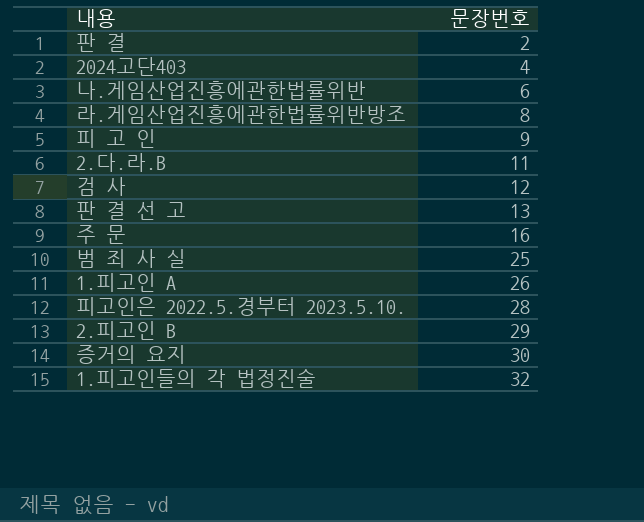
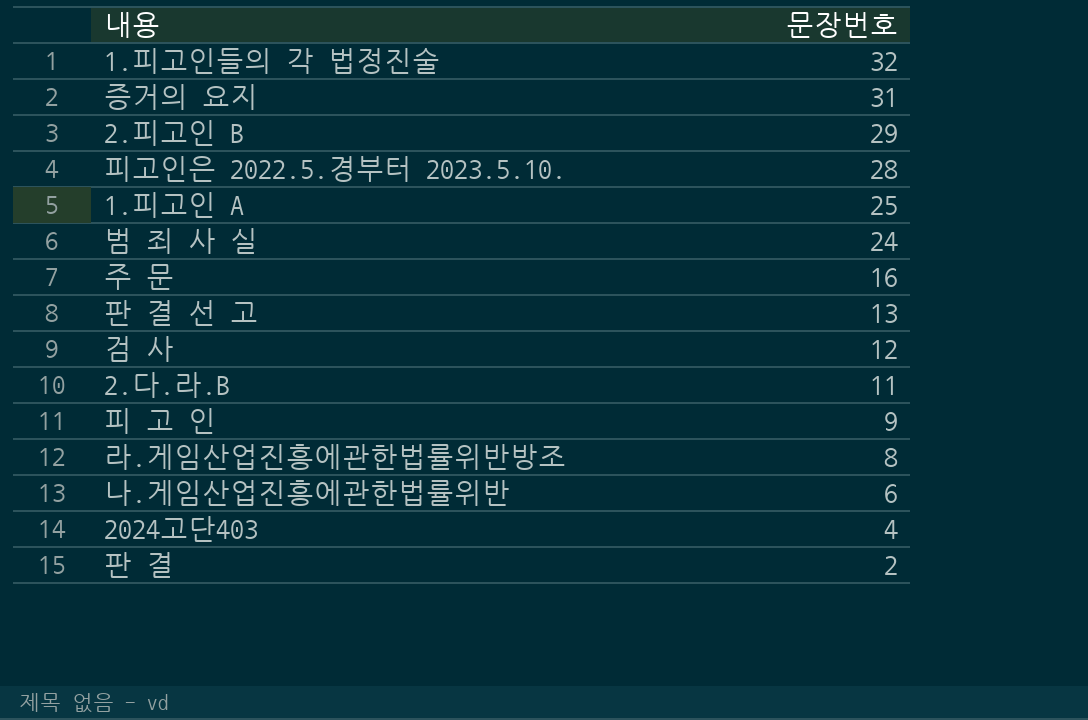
row order: 문장번호 ascending -> 문장번호 descending
증거의 요지 | 문장번호: 30 -> 31
1.피고인 A | 문장번호: 26 -> 25
범 죄 사 실 | 문장번호: 25 -> 24

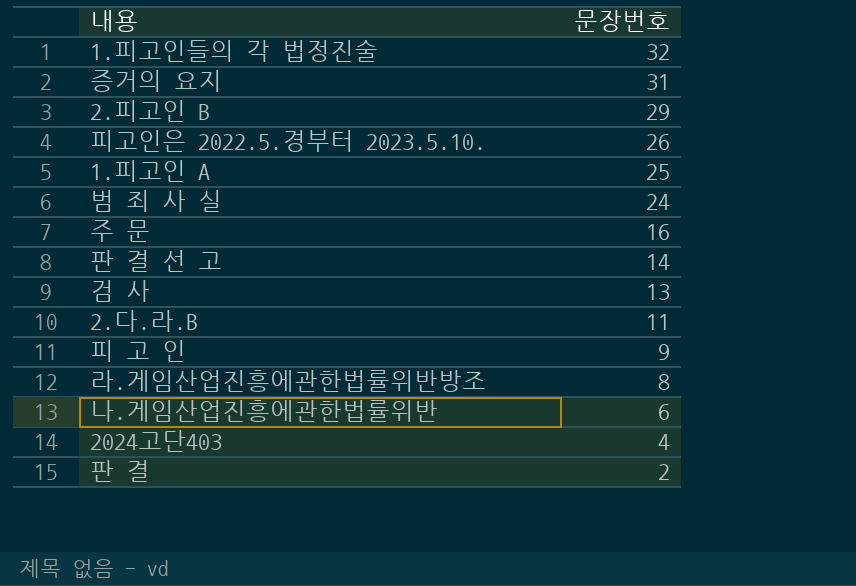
피고인은 2022.5.경부터 2023.5.10. | 문장번호: 28 -> 26
판 결 선 고 | 문장번호: 13 -> 14
검 사 | 문장번호: 12 -> 13

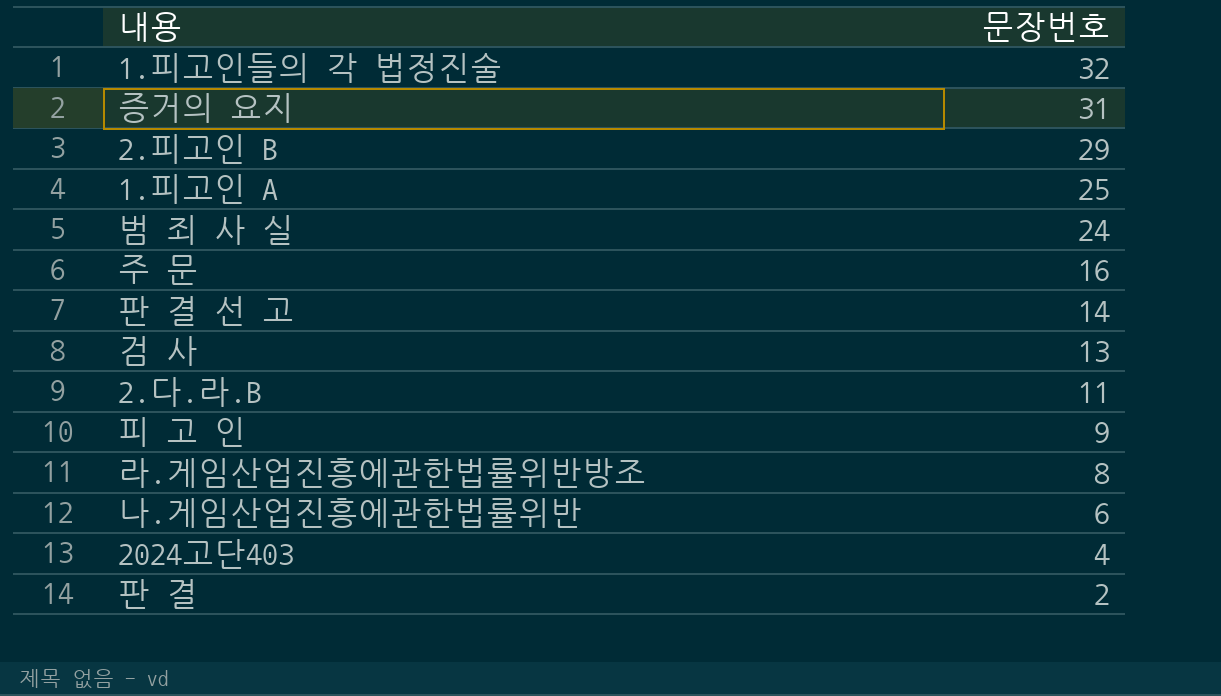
row 피고인은 2022.5.경부터 2023.5.10.: 26 -> none

